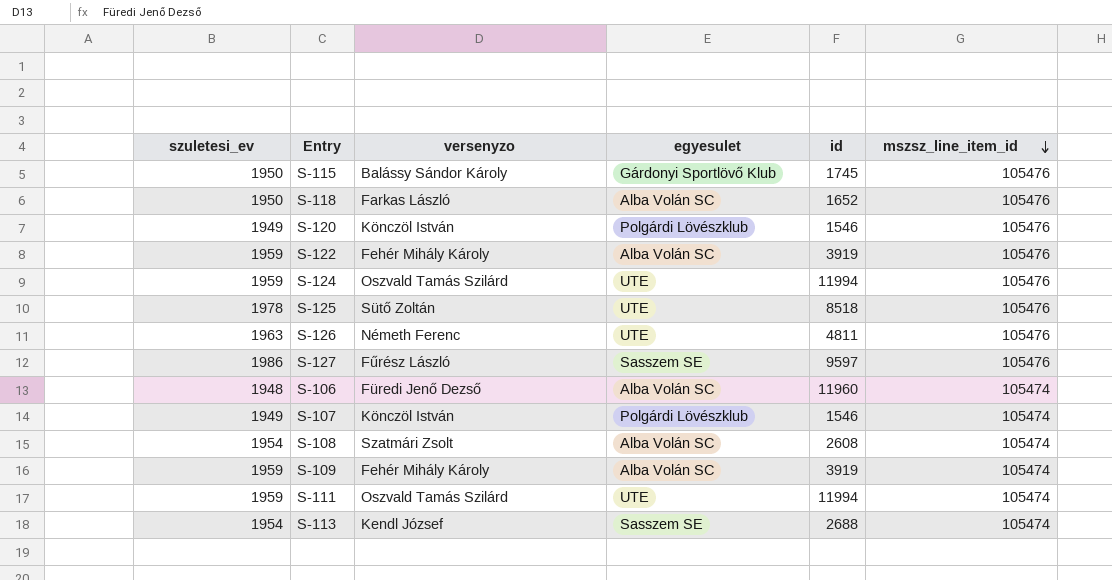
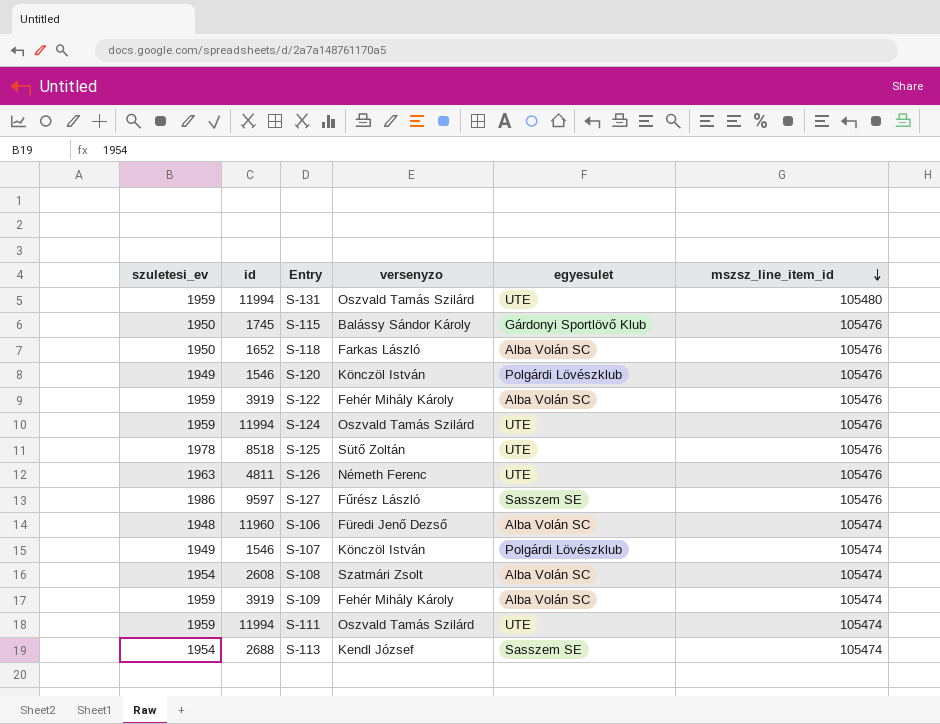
column id | position: 5 -> 2
row S-131: none -> 1959 | 11994 | Oszvald Tamás Szilárd | UTE | 105480

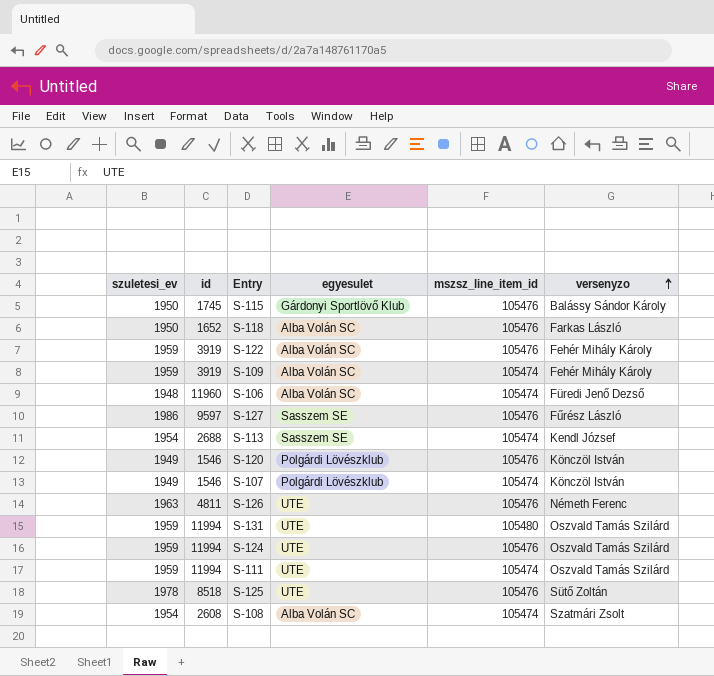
row order: mszsz_line_item_id descending -> versenyzo ascending
column versenyzo | position: 4 -> 6

